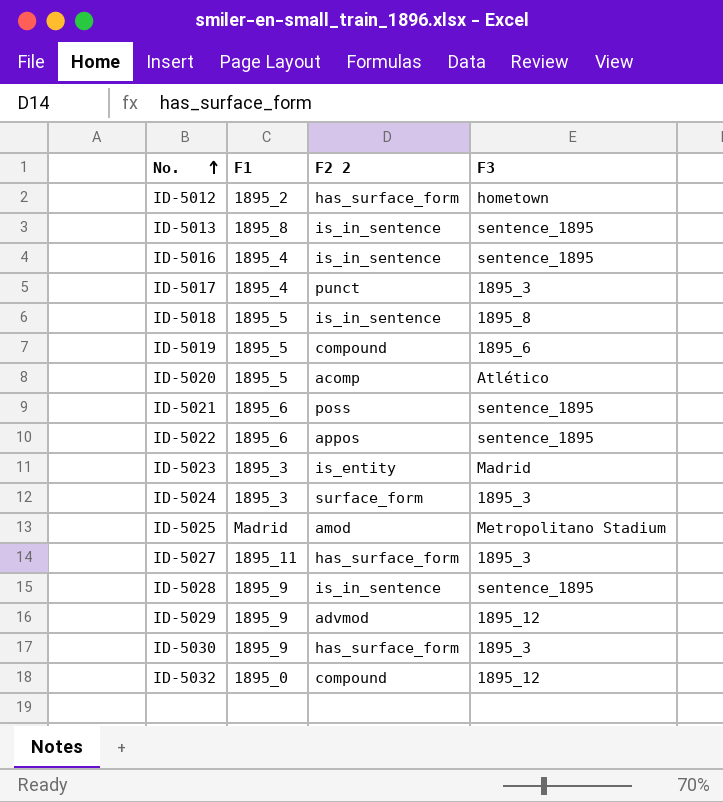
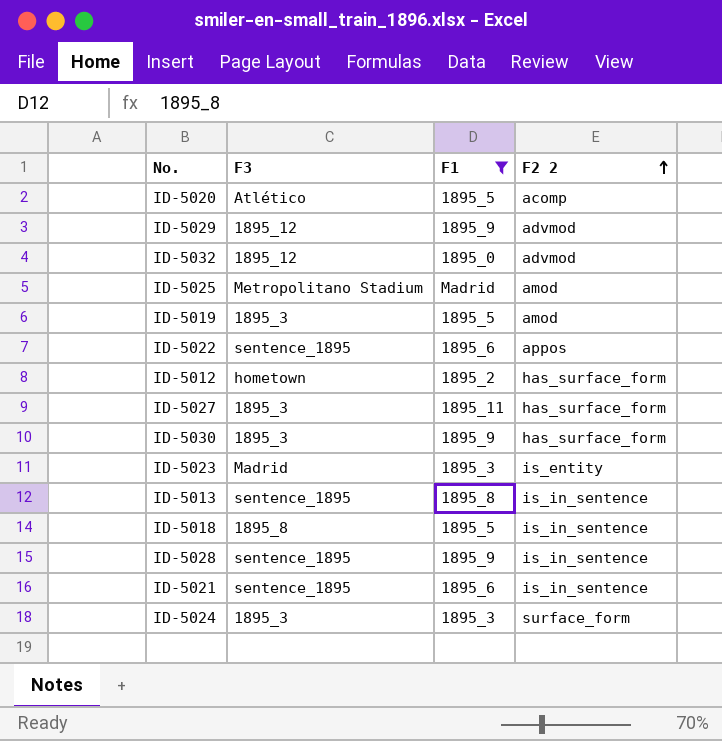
filter: none -> F1 != 1895_4
row order: No. ascending -> F2 2 ascending
column F3 | position: 4 -> 2
ID-5032 | F2 2: compound -> advmod
ID-5019 | F3: 1895_6 -> 1895_3
ID-5019 | F2 2: compound -> amod
ID-5021 | F2 2: poss -> is_in_sentence

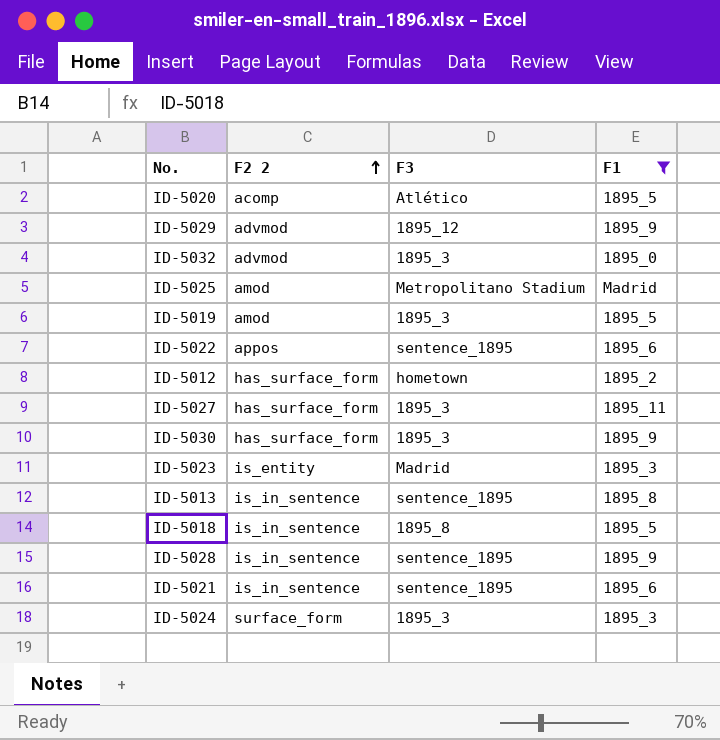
column F2 2 | position: 4 -> 2
ID-5032 | F3: 1895_12 -> 1895_3

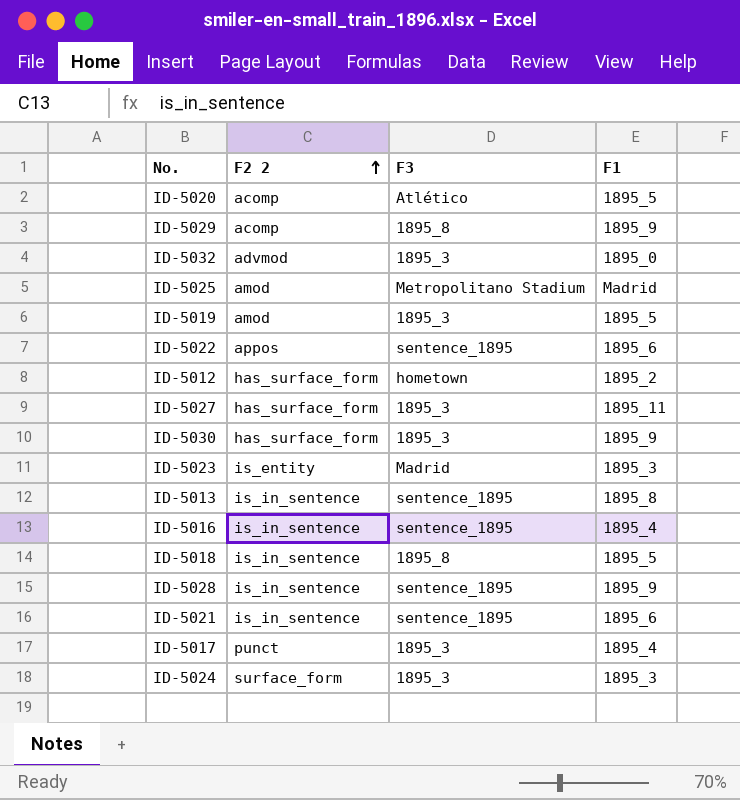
filter: F1 != 1895_4 -> none
ID-5029 | F2 2: advmod -> acomp
ID-5029 | F3: 1895_12 -> 1895_8

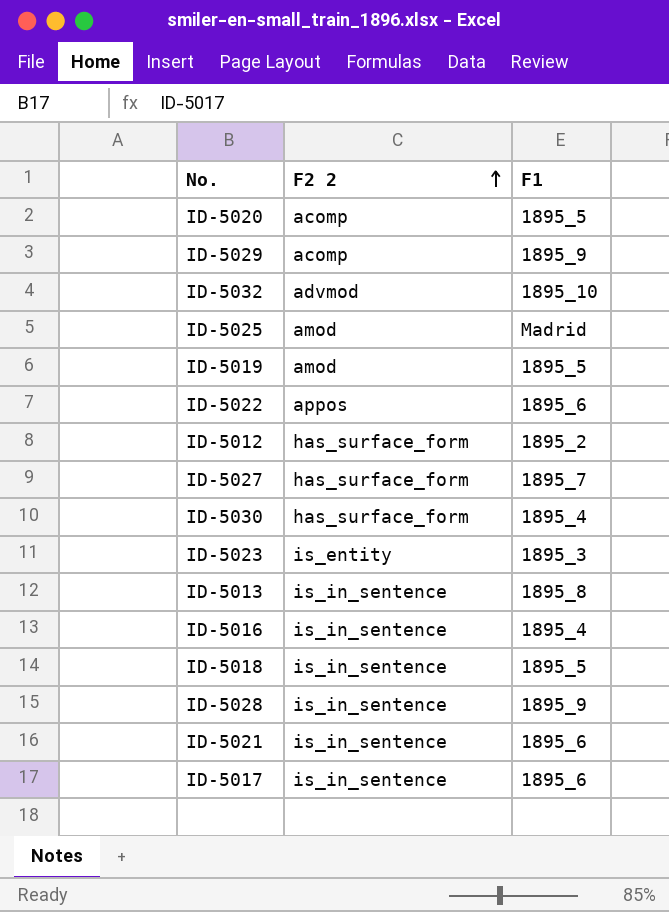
column F3 | position: 3 -> none
row ID-5024: surface_form | 1895_3 | 1895_3 -> none
ID-5032 | F1: 1895_0 -> 1895_10
ID-5027 | F1: 1895_11 -> 1895_7
ID-5030 | F1: 1895_9 -> 1895_4
ID-5017 | F2 2: punct -> is_in_sentence
ID-5017 | F1: 1895_4 -> 1895_6

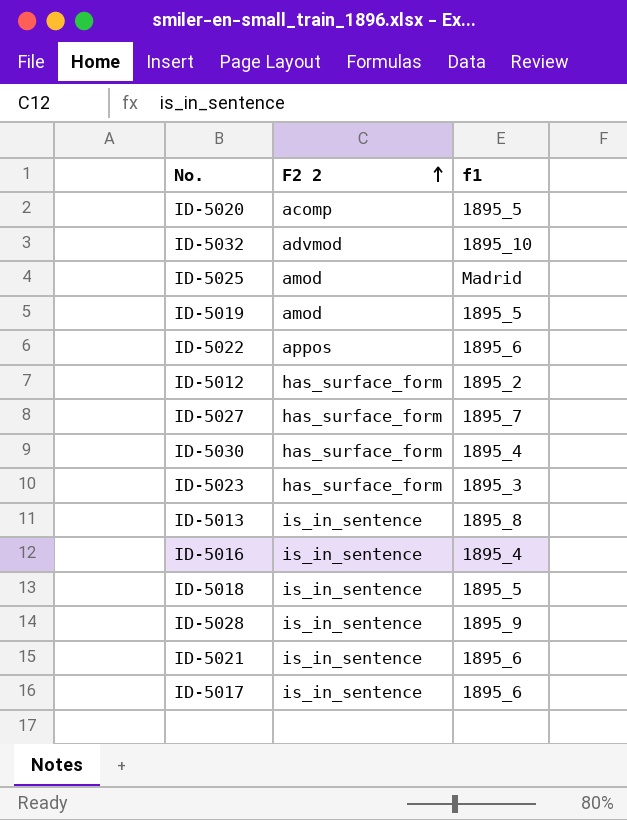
column name: F1 -> f1
row ID-5029: acomp | 1895_9 -> none
ID-5023 | F2 2: is_entity -> has_surface_form

